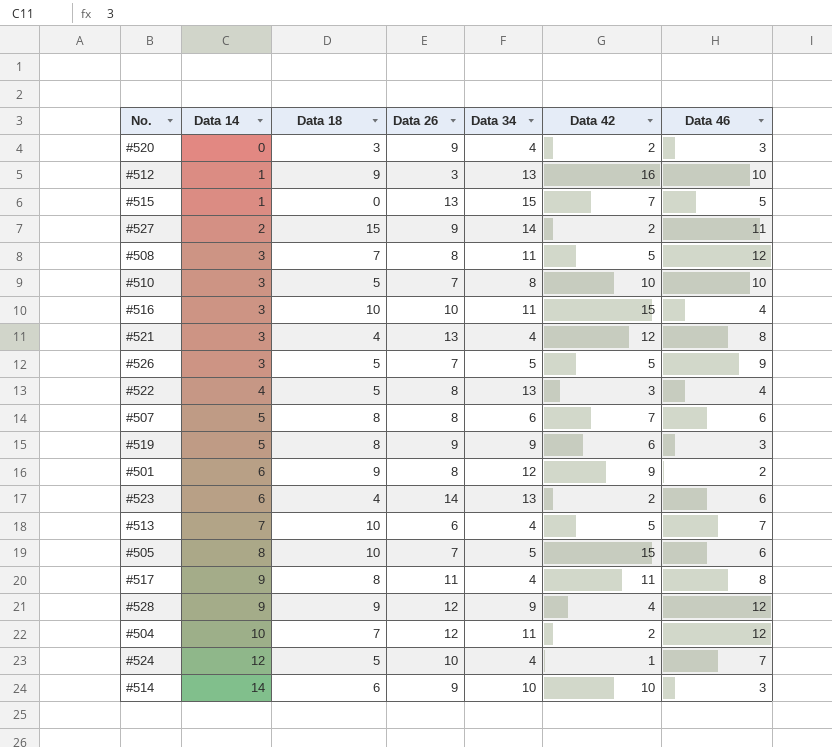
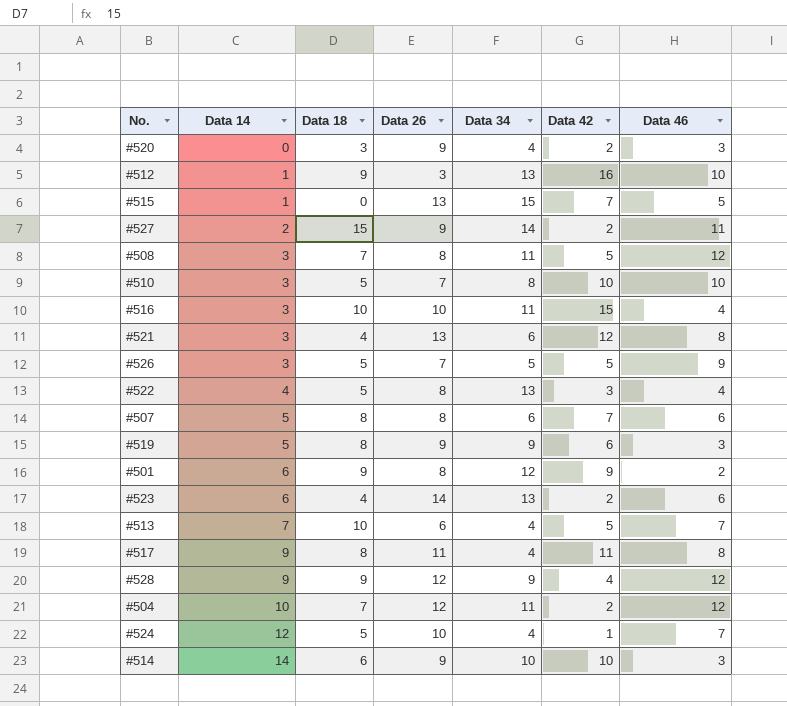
row #505: 8 | 10 | 7 | 5 | 15 | 6 -> none
#521 | Data 34: 4 -> 6

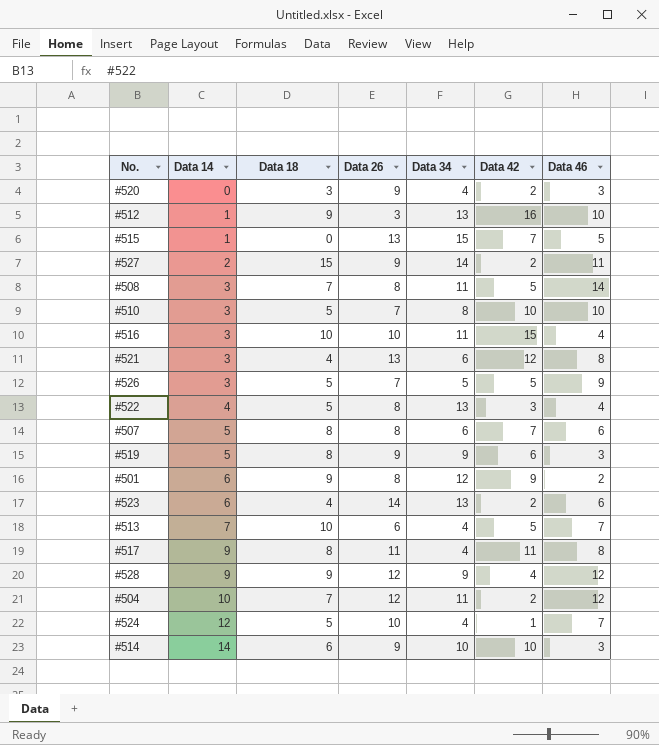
#508 | Data 46: 12 -> 14

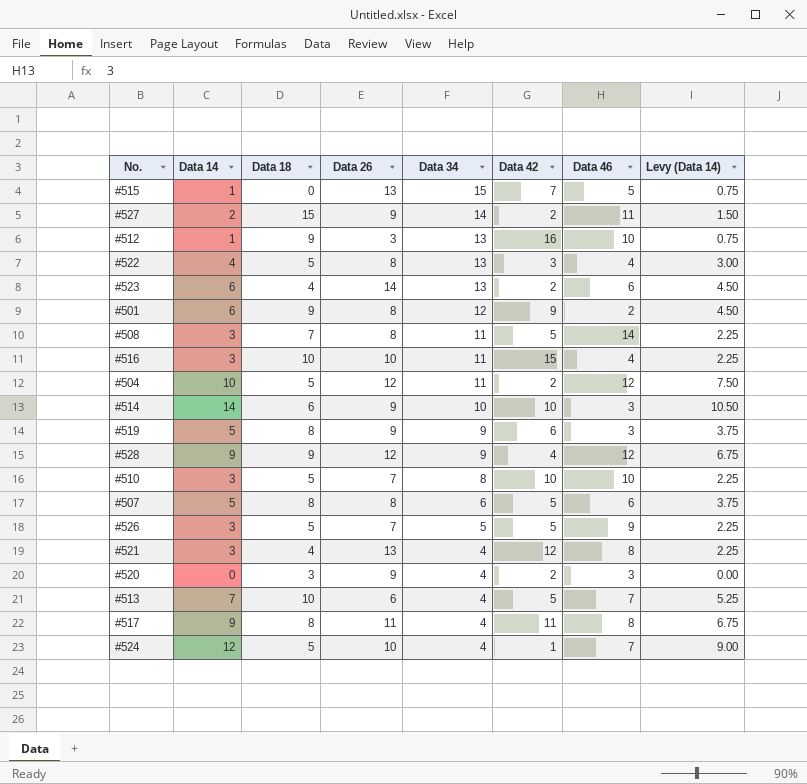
row order: Data 14 ascending -> Data 34 descending
column Levy (Data 14) | formula: none -> [Data 14] * 0.75
#504 | Data 18: 7 -> 5
#507 | Data 42: 7 -> 5
#521 | Data 34: 6 -> 4

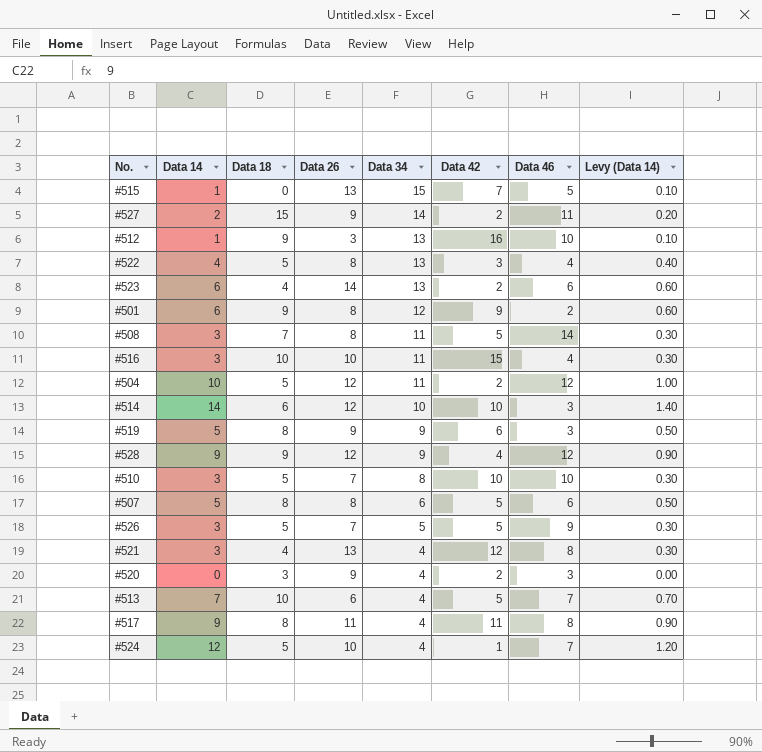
column Levy (Data 14) | formula: [Data 14] * 0.75 -> [Data 14] * 0.1
#514 | Data 26: 9 -> 12

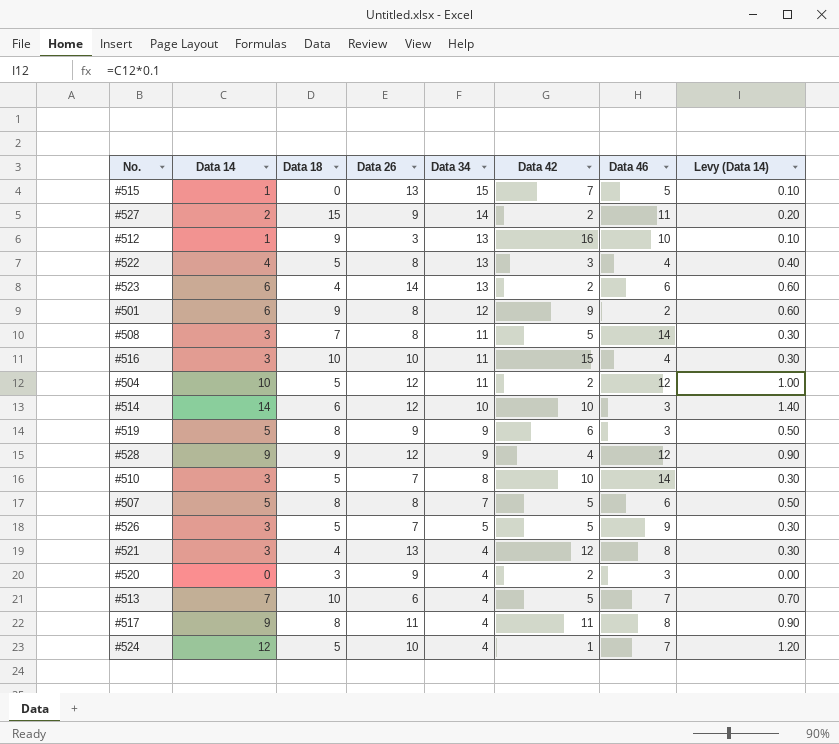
#510 | Data 46: 10 -> 14
#507 | Data 34: 6 -> 7

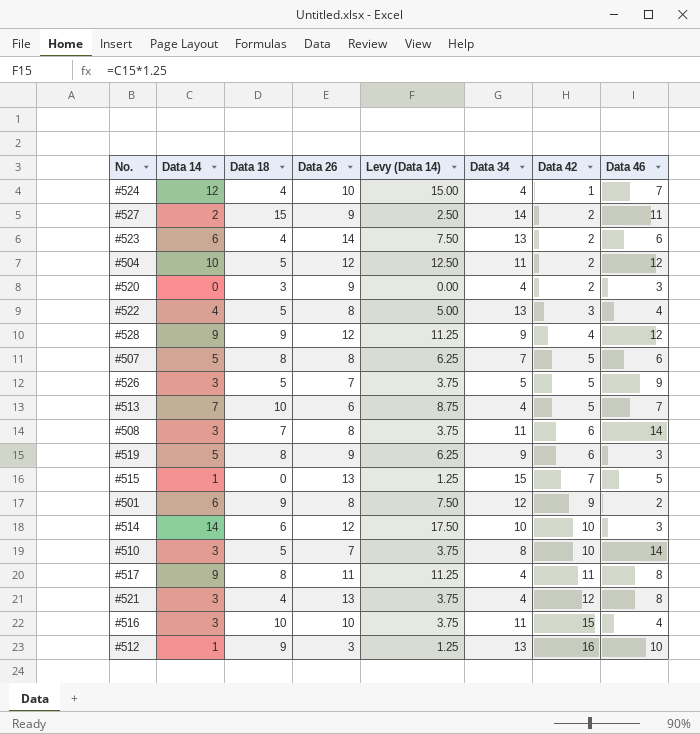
row order: Data 34 descending -> Data 42 ascending
column Levy (Data 14) | formula: [Data 14] * 0.1 -> [Data 14] * 1.25
column Levy (Data 14) | position: 8 -> 5
#524 | Data 18: 5 -> 4
#508 | Data 42: 5 -> 6

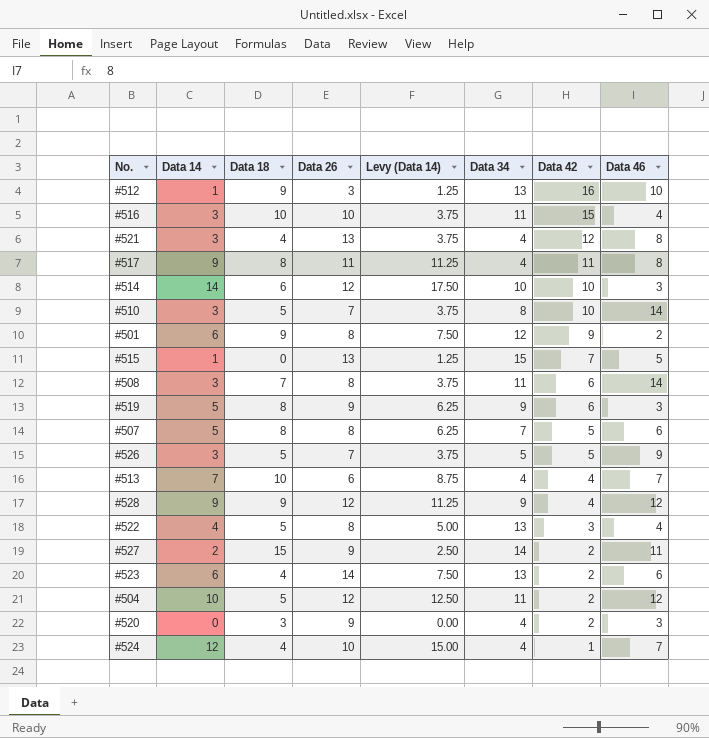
row order: Data 42 ascending -> Data 42 descending
#513 | Data 42: 5 -> 4

